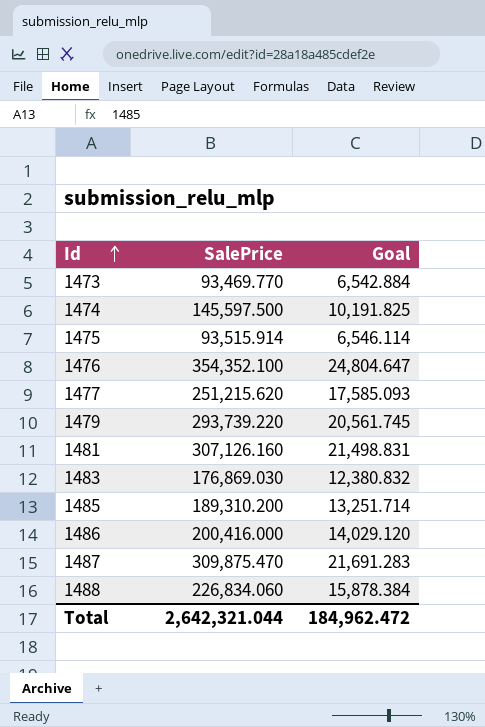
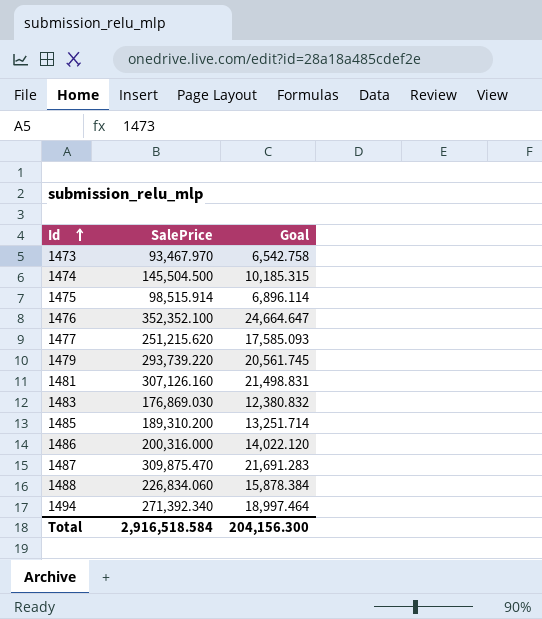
1473 | SalePrice: 93,469.770 -> 93,467.970
1473 | Goal: 6,542.884 -> 6,542.758
1474 | SalePrice: 145,597.500 -> 145,504.500
1474 | Goal: 10,191.825 -> 10,185.315
1475 | SalePrice: 93,515.914 -> 98,515.914
1475 | Goal: 6,546.114 -> 6,896.114
1476 | SalePrice: 354,352.100 -> 352,352.100
1476 | Goal: 24,804.647 -> 24,664.647
1486 | SalePrice: 200,416.000 -> 200,316.000
1486 | Goal: 14,029.120 -> 14,022.120
row 1494: none -> 271,392.340 | 18,997.464
Total | SalePrice: 2,642,321.044 -> 2,916,518.584
Total | Goal: 184,962.472 -> 204,156.300

